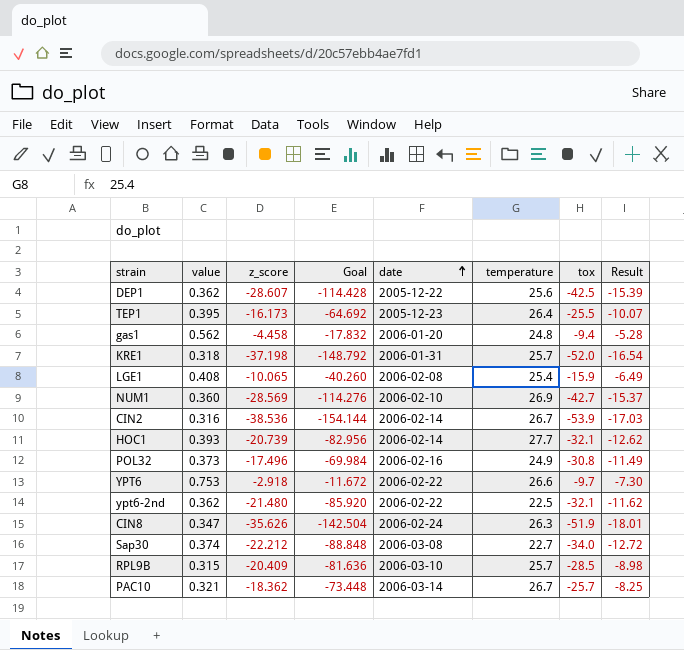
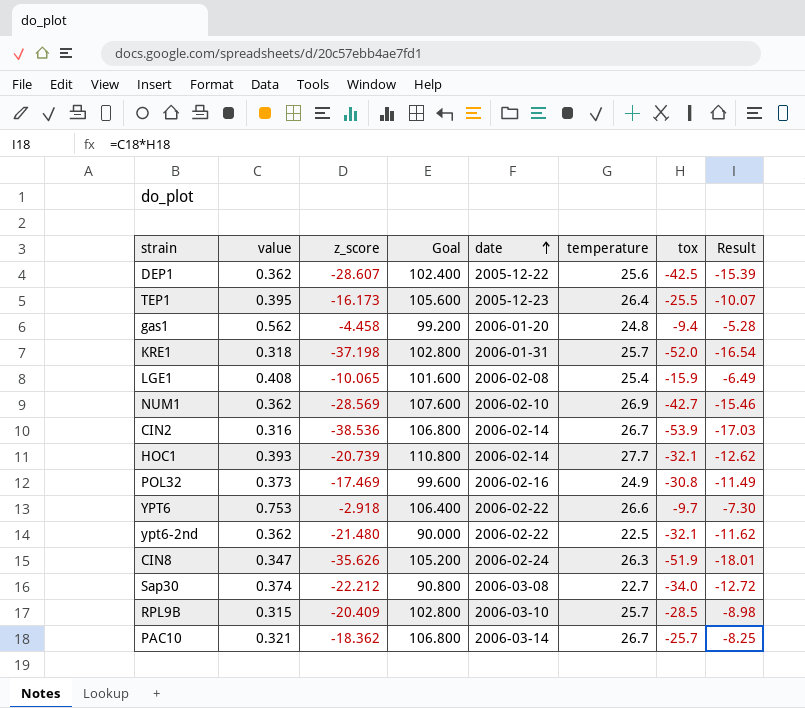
column Goal | formula: [z_score] * 4 -> [temperature] * 4
NUM1 | value: 0.360 -> 0.362
NUM1 | Result: -15.37 -> -15.46
POL32 | z_score: -17.496 -> -17.469

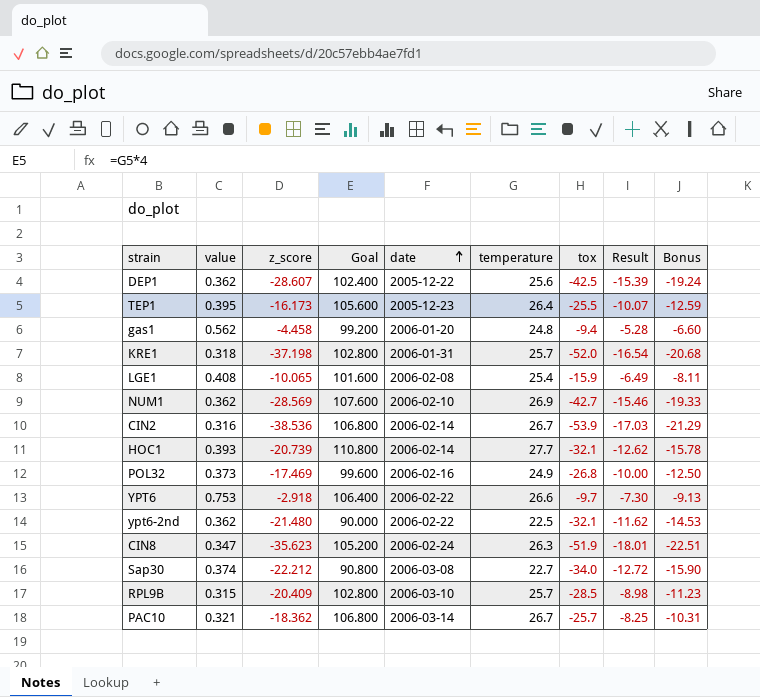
column Bonus | formula: none -> [Result] * 1.25
POL32 | tox: -30.8 -> -26.8
POL32 | Result: -11.49 -> -10.00
CIN8 | z_score: -35.626 -> -35.623

